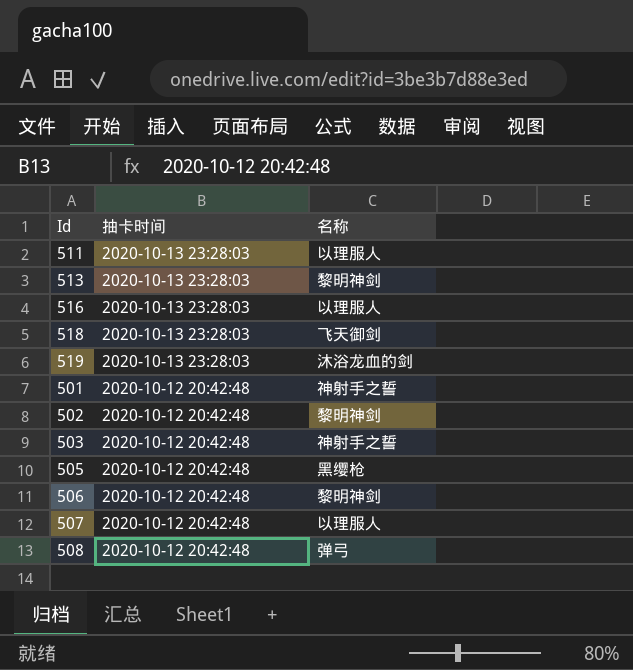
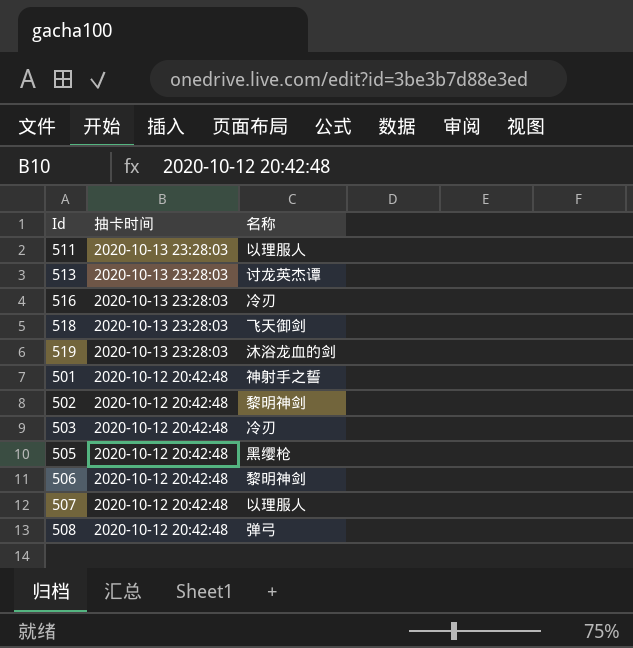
513 | 名称: 黎明神剑 -> 讨龙英杰谭
516 | 名称: 以理服人 -> 冷刃
503 | 名称: 神射手之誓 -> 冷刃

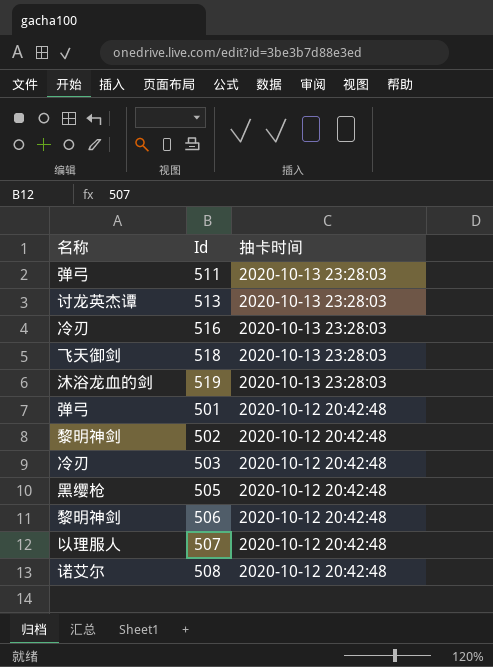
column 名称 | position: 3 -> 1
511 | 名称: 以理服人 -> 弹弓
501 | 名称: 神射手之誓 -> 弹弓
508 | 名称: 弹弓 -> 诺艾尔

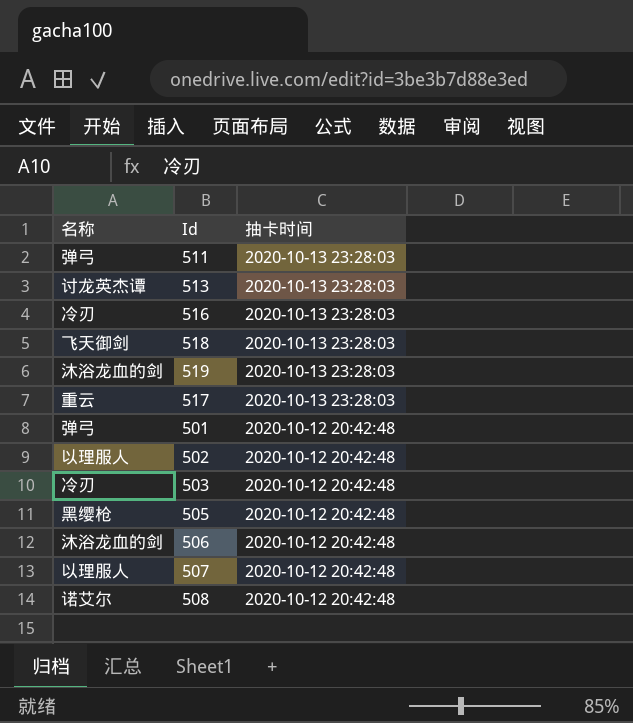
row 517: none -> 重云 | 2020-10-13 23:28:03
502 | 名称: 黎明神剑 -> 以理服人
506 | 名称: 黎明神剑 -> 沐浴龙血的剑

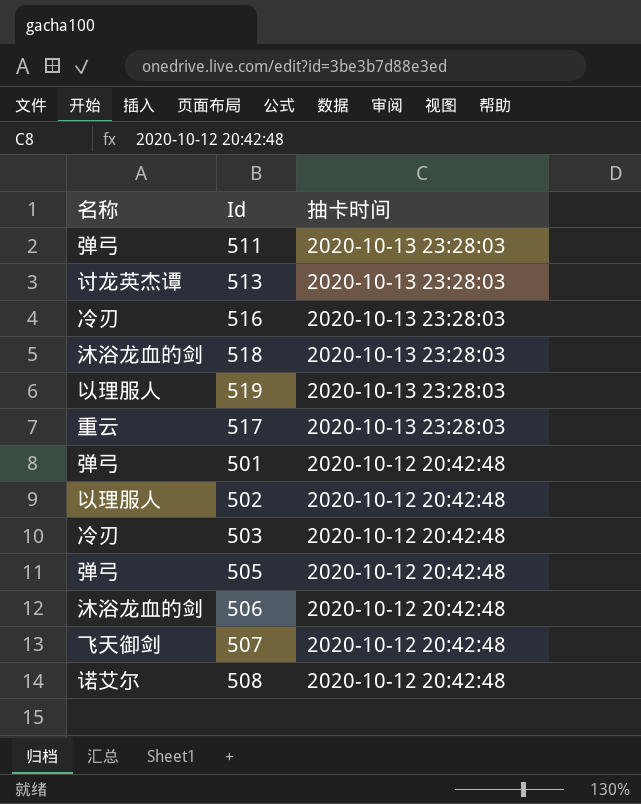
518 | 名称: 飞天御剑 -> 沐浴龙血的剑
519 | 名称: 沐浴龙血的剑 -> 以理服人
505 | 名称: 黑缨枪 -> 弹弓
507 | 名称: 以理服人 -> 飞天御剑

